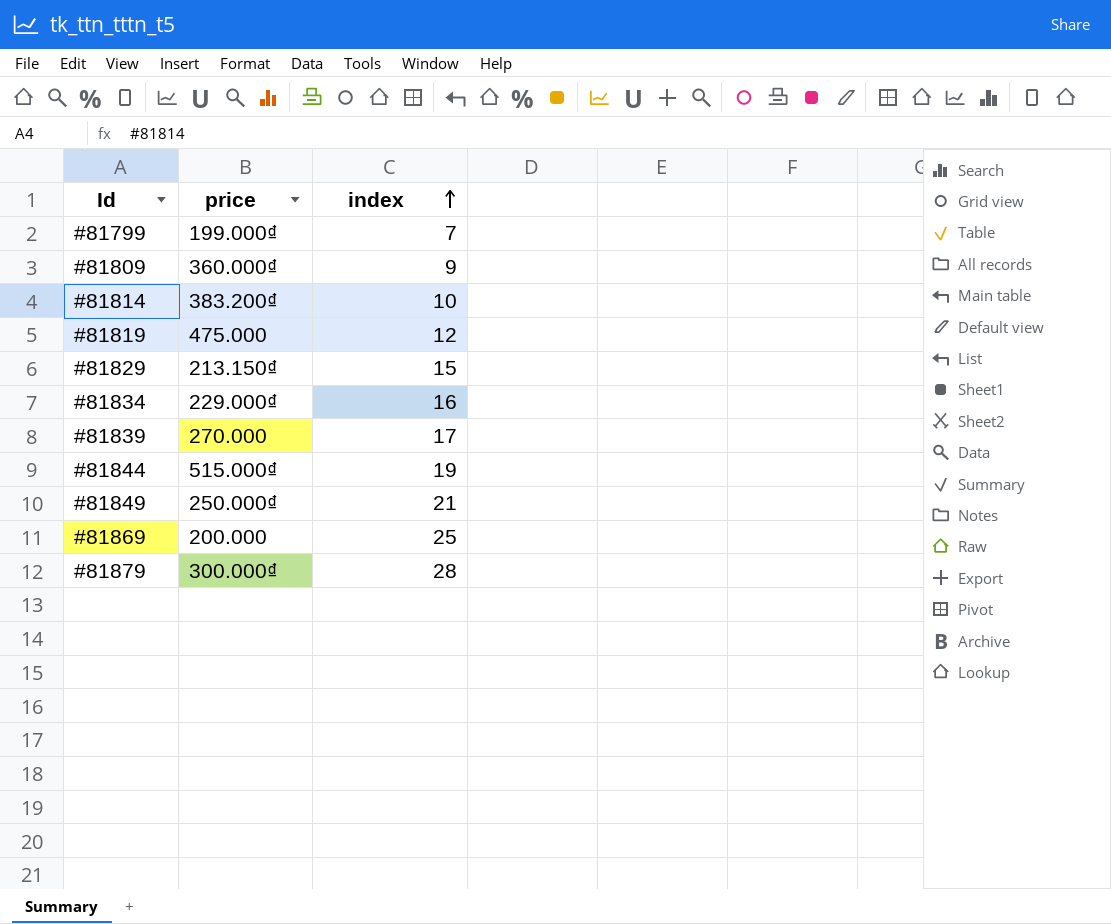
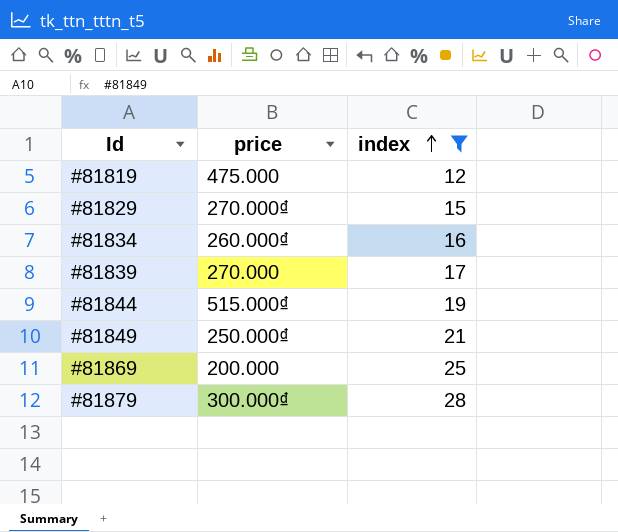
filter: none -> index >= 12
#81829 | price: 213.150₫ -> 270.000₫
#81834 | price: 229.000₫ -> 260.000₫

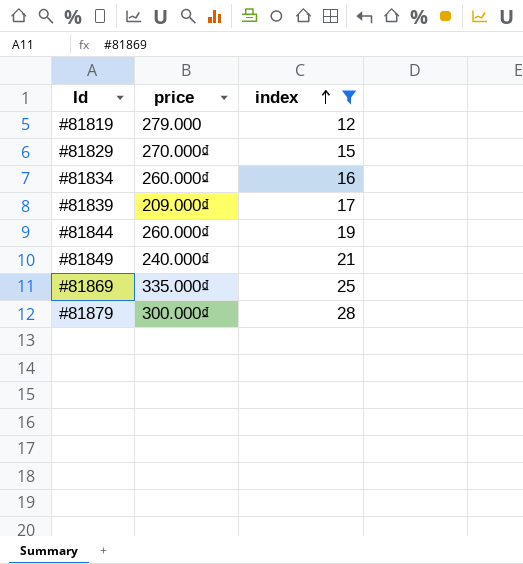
#81819 | price: 475.000 -> 279.000
#81839 | price: 270.000 -> 209.000₫
#81844 | price: 515.000₫ -> 260.000₫
#81849 | price: 250.000₫ -> 240.000₫
#81869 | price: 200.000 -> 335.000₫

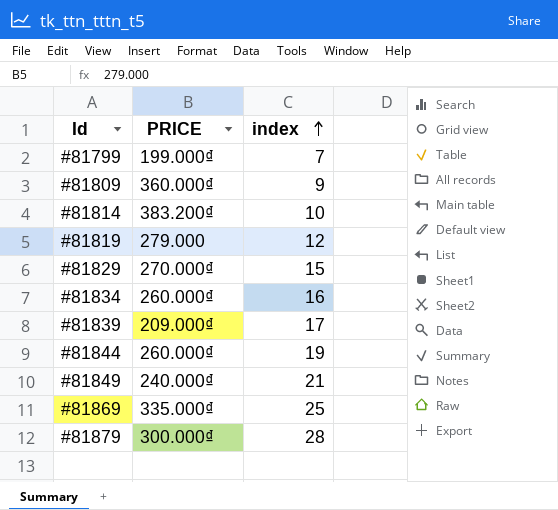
filter: index >= 12 -> none
column name: price -> PRICE

